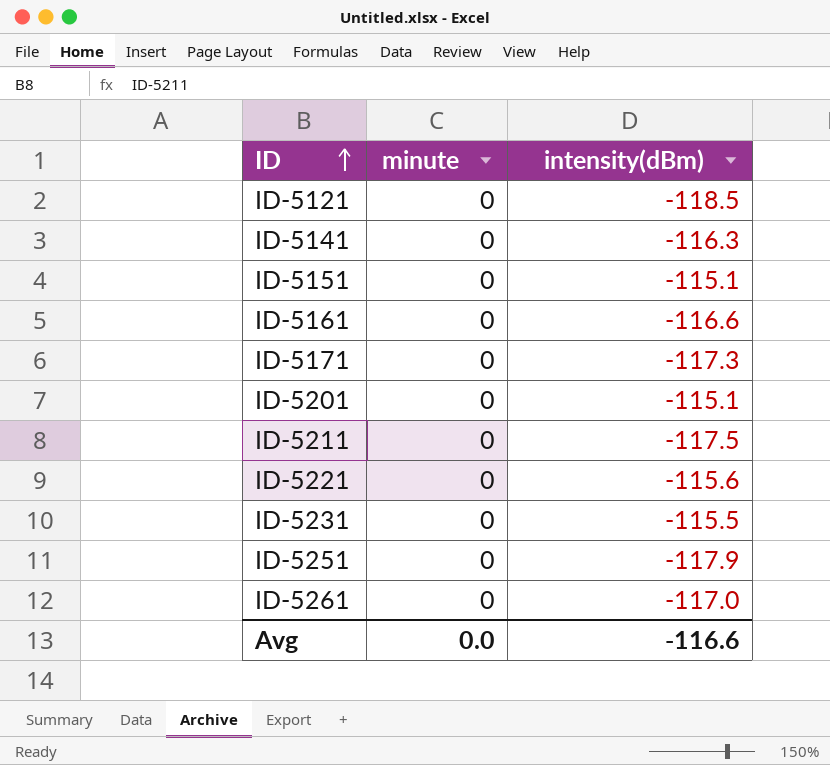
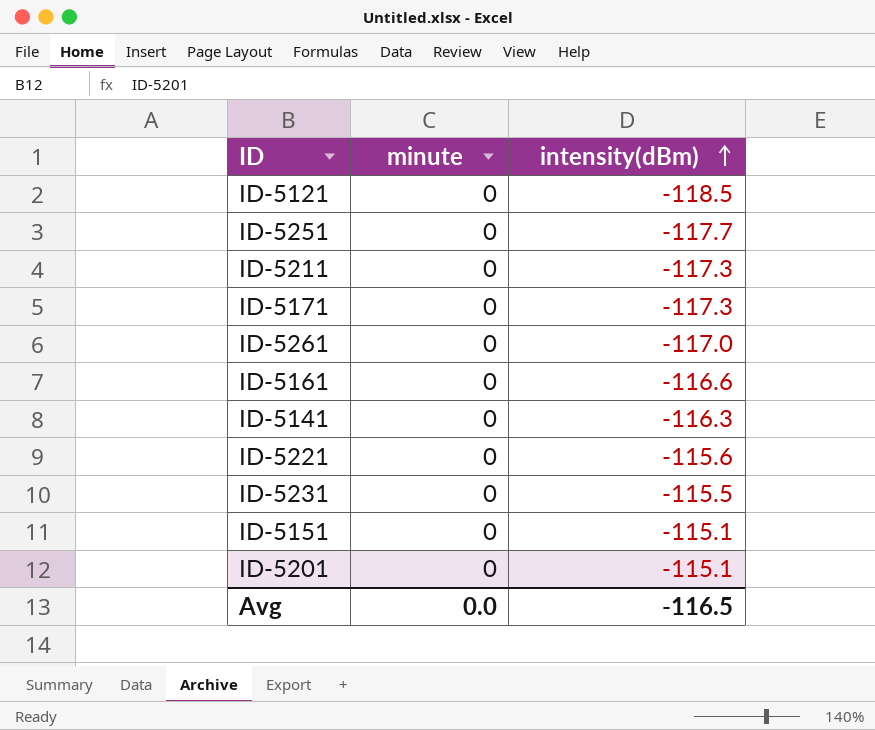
row order: ID ascending -> intensity(dBm) ascending
ID-5251 | intensity(dBm): -117.9 -> -117.7
ID-5211 | intensity(dBm): -117.5 -> -117.3
Avg | intensity(dBm): -116.6 -> -116.5

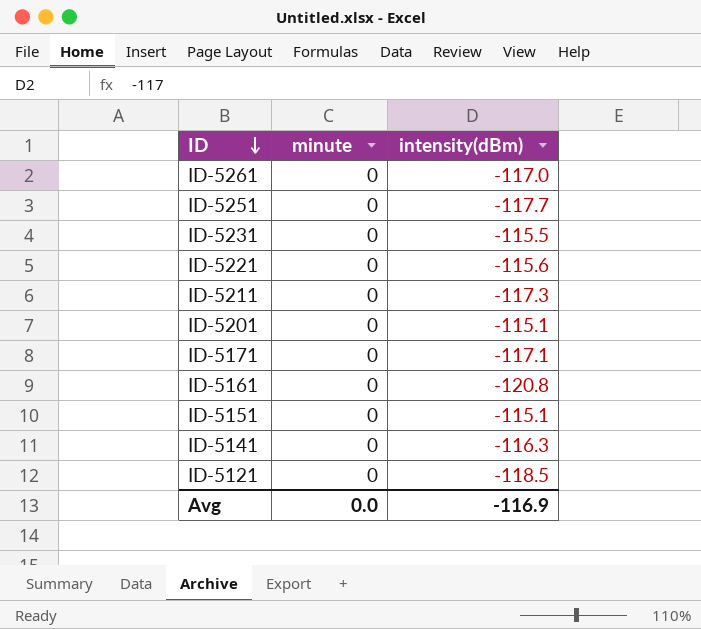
row order: intensity(dBm) ascending -> ID descending
ID-5171 | intensity(dBm): -117.3 -> -117.1
ID-5161 | intensity(dBm): -116.6 -> -120.8
Avg | intensity(dBm): -116.5 -> -116.9

